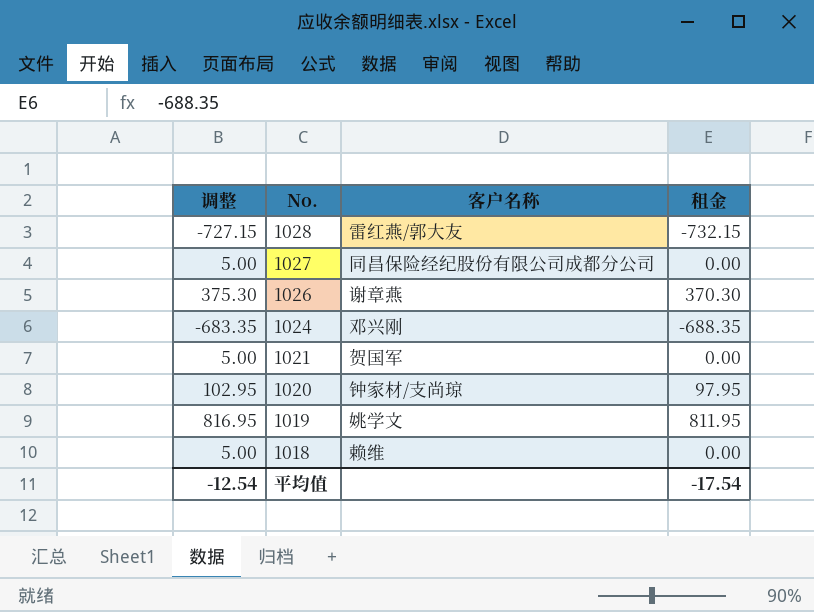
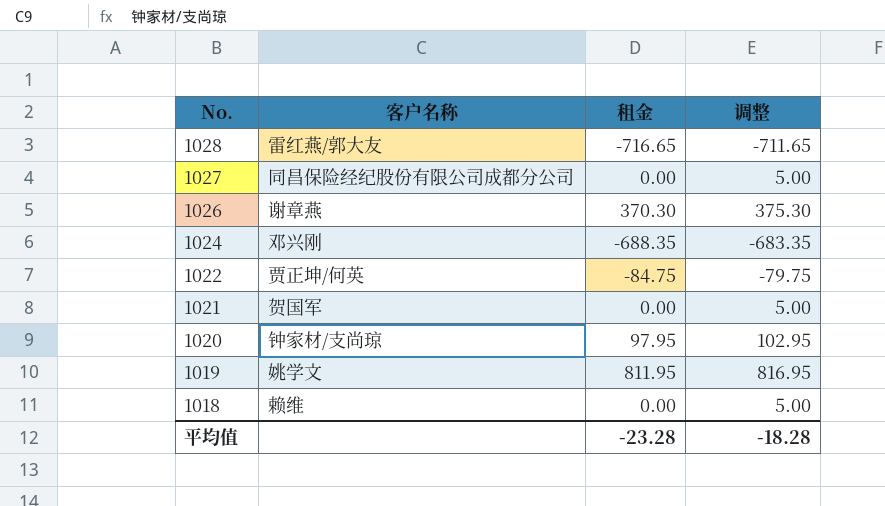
column 调整 | position: 1 -> 4
1028 | 租金: -732.15 -> -716.65
1028 | 调整: -727.15 -> -711.65
row 1022: none -> 贾正坤/何英 | -84.75 | -79.75
平均值 | 租金: -17.54 -> -23.28
平均值 | 调整: -12.54 -> -18.28

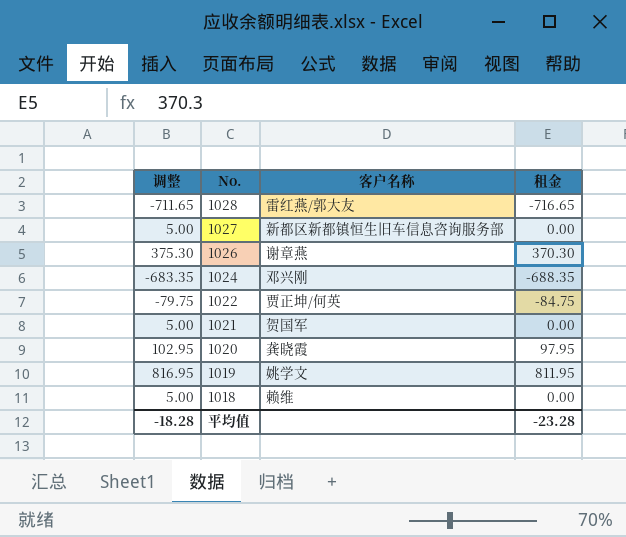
column 调整 | position: 4 -> 1
1027 | 客户名称: 同昌保险经纪股份有限公司成都分公司 -> 新都区新都镇恒生旧车信息咨询服务部
1020 | 客户名称: 钟家材/支尚琼 -> 龚晓霞

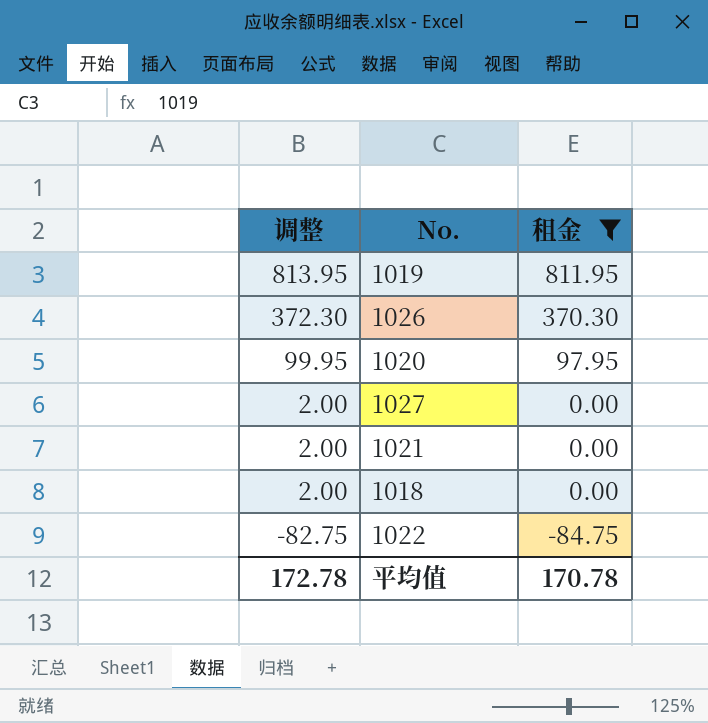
filter: none -> 租金 >= -84.75
row order: No. descending -> 调整 descending
column 客户名称 | position: 3 -> none
column 调整 | formula: [租金] + 5 -> [租金] + 2
平均值 | 调整: -18.28 -> 172.78
平均值 | 租金: -23.28 -> 170.78

